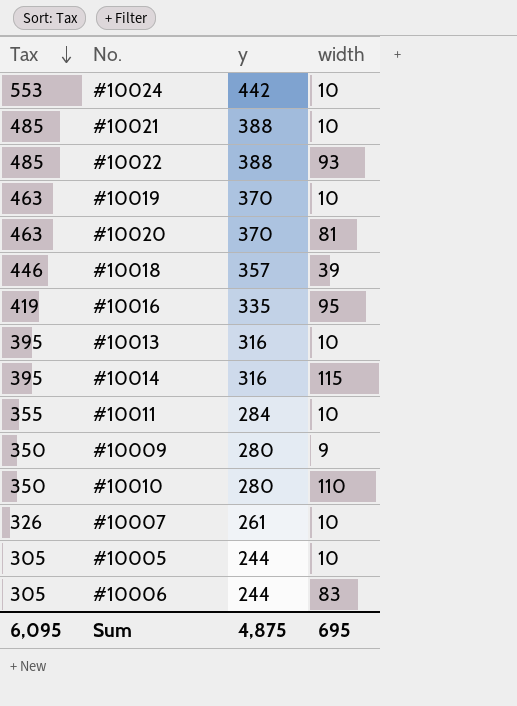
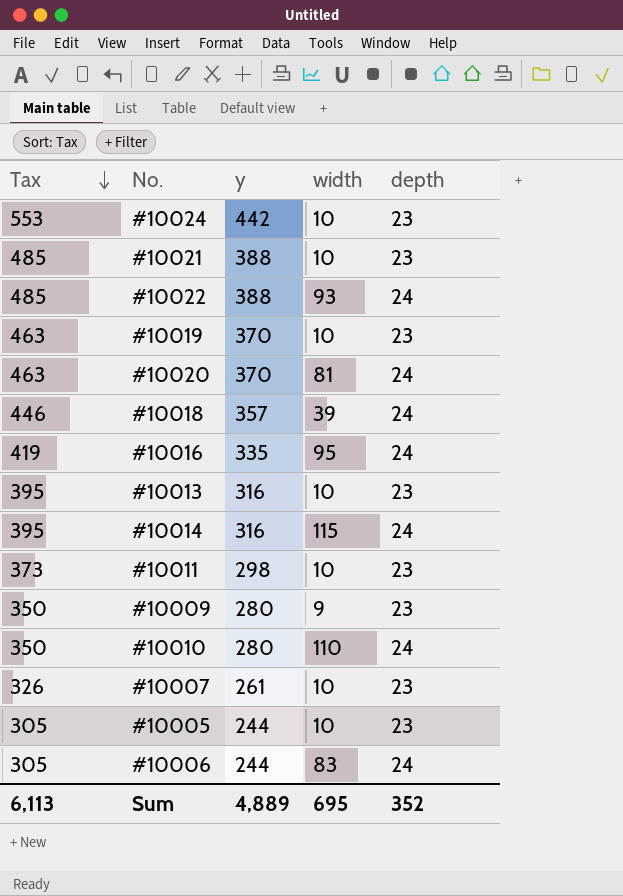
column depth | position: none -> 5
#10011 | Tax: 355 -> 373
#10011 | y: 284 -> 298
Sum | Tax: 6,095 -> 6,113
Sum | y: 4,875 -> 4,889

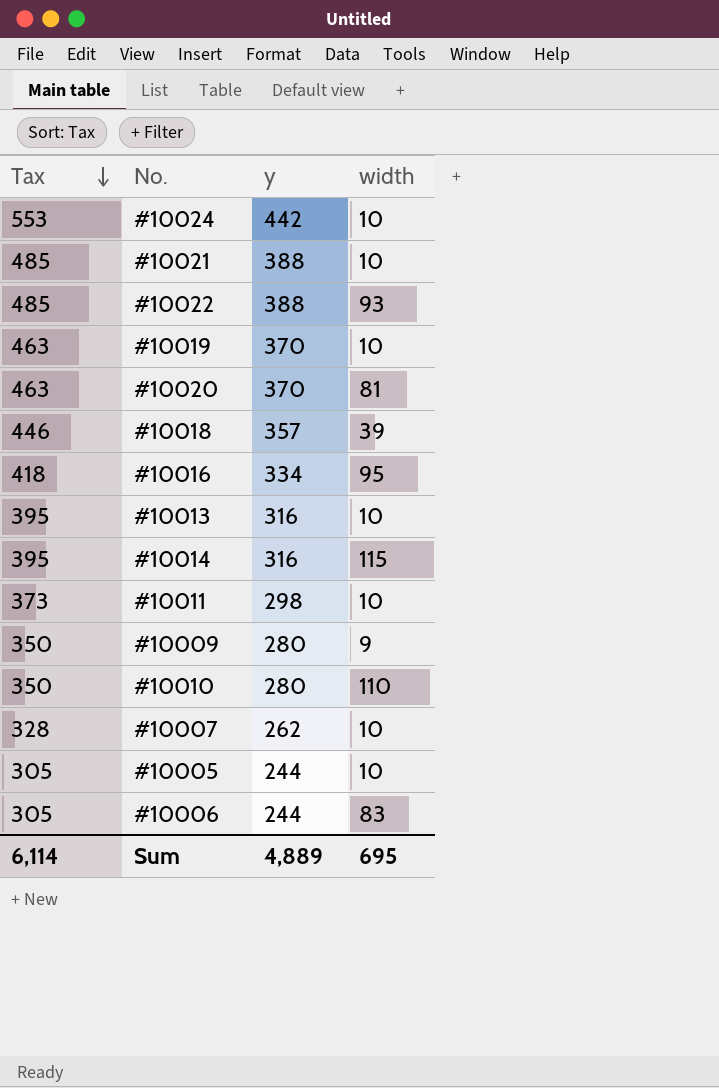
column depth | position: 5 -> none
#10016 | Tax: 419 -> 418
#10016 | y: 335 -> 334
#10007 | Tax: 326 -> 328
#10007 | y: 261 -> 262
Sum | Tax: 6,113 -> 6,114

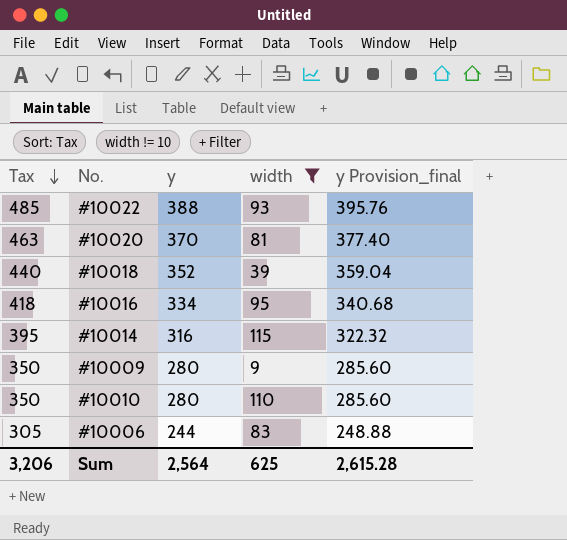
filter: none -> width != 10
column y Provision_final | formula: none -> [y] * 1.02
#10018 | Tax: 446 -> 440
#10018 | y: 357 -> 352
Sum | Tax: 6,114 -> 3,206
Sum | y: 4,889 -> 2,564
Sum | width: 695 -> 625

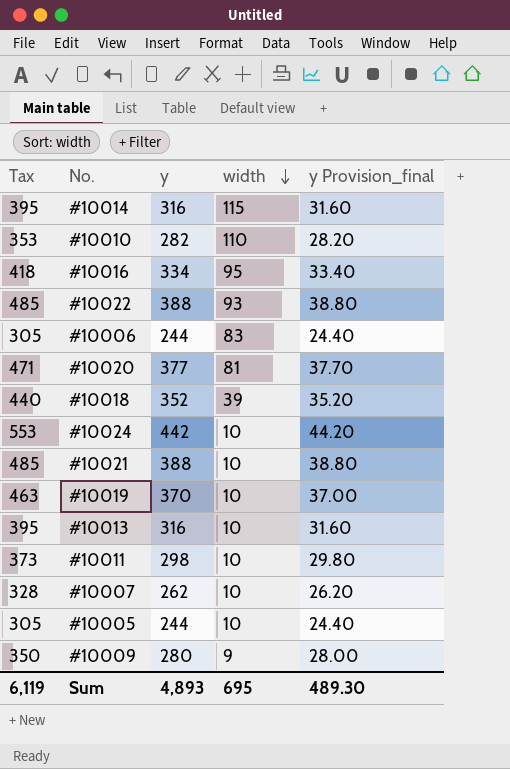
filter: width != 10 -> none
row order: Tax descending -> width descending
column y Provision_final | formula: [y] * 1.02 -> [y] * 0.1
#10010 | Tax: 350 -> 353
#10010 | y: 280 -> 282
#10020 | Tax: 463 -> 471
#10020 | y: 370 -> 377
Sum | Tax: 3,206 -> 6,119
Sum | y: 2,564 -> 4,893
Sum | width: 625 -> 695
Sum | y Provision_final: 2,615.28 -> 489.30

